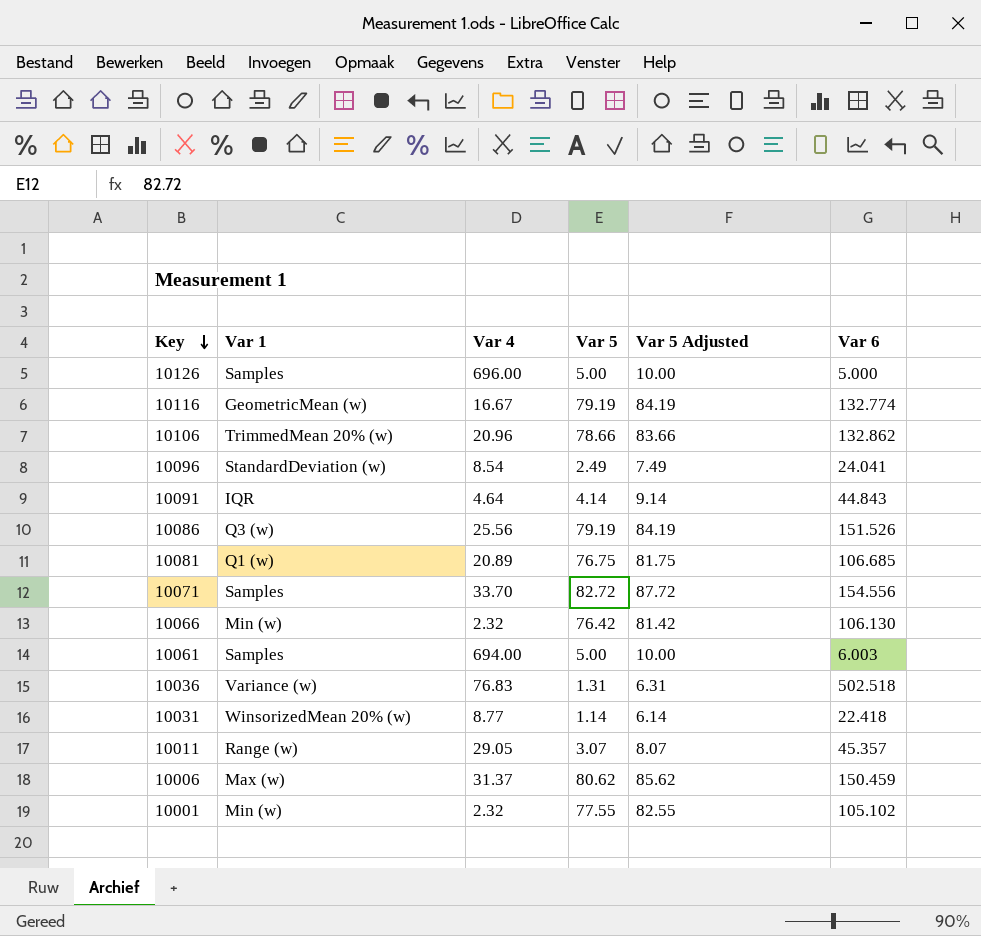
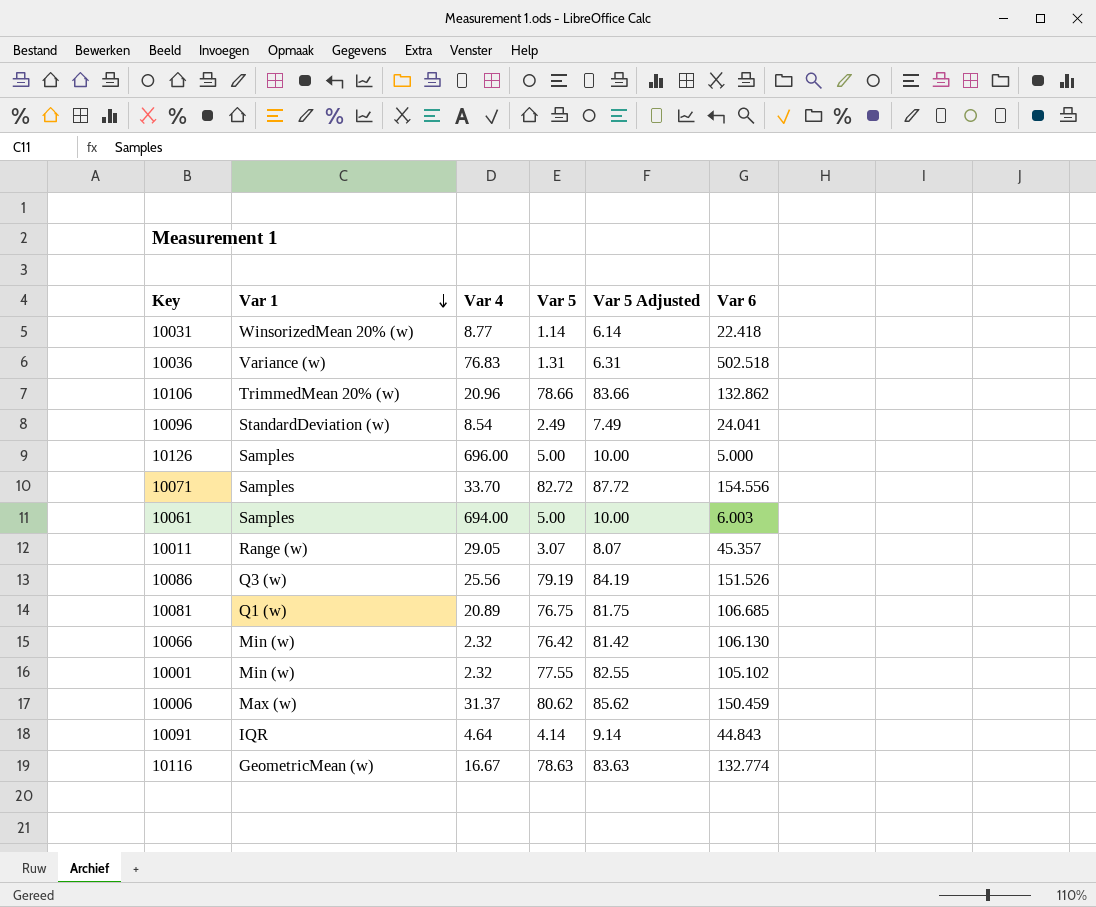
row order: Key descending -> Var 1 descending
10116 | Var 5: 79.19 -> 78.63
10116 | Var 5 Adjusted: 84.19 -> 83.63

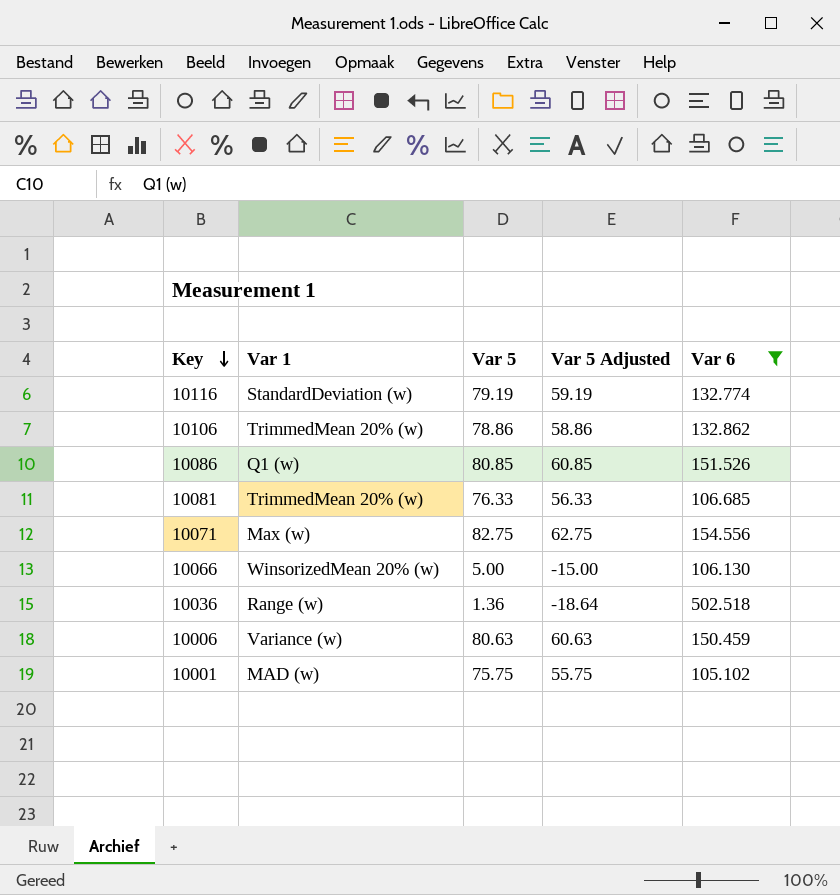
filter: none -> Var 6 >= 105.102
row order: Var 1 descending -> Key descending
column Var 4 | position: 3 -> none
column Var 5 Adjusted | formula: [Var 5] + 5 -> [Var 5] - 20
10116 | Var 1: GeometricMean (w) -> StandardDeviation (w)
10116 | Var 5: 78.63 -> 79.19
10106 | Var 5: 78.66 -> 78.86
10086 | Var 1: Q3 (w) -> Q1 (w)
10086 | Var 5: 79.19 -> 80.85
10081 | Var 1: Q1 (w) -> TrimmedMean 20% (w)
10081 | Var 5: 76.75 -> 76.33
10071 | Var 1: Samples -> Max (w)
10071 | Var 5: 82.72 -> 82.75
10066 | Var 1: Min (w) -> WinsorizedMean 20% (w)
10066 | Var 5: 76.42 -> 5.00
10036 | Var 1: Variance (w) -> Range (w)
10036 | Var 5: 1.31 -> 1.36
10006 | Var 1: Max (w) -> Variance (w)
10006 | Var 5: 80.62 -> 80.63
10001 | Var 1: Min (w) -> MAD (w)
10001 | Var 5: 77.55 -> 75.75

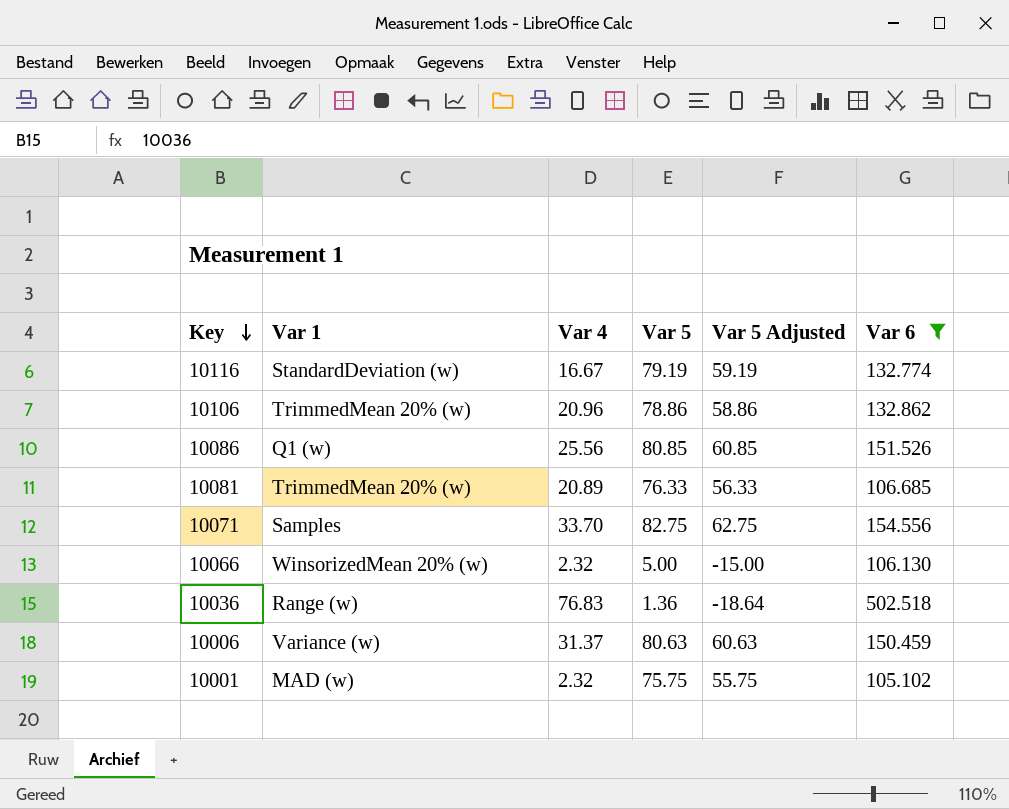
column Var 4 | position: none -> 3
10071 | Var 1: Max (w) -> Samples

